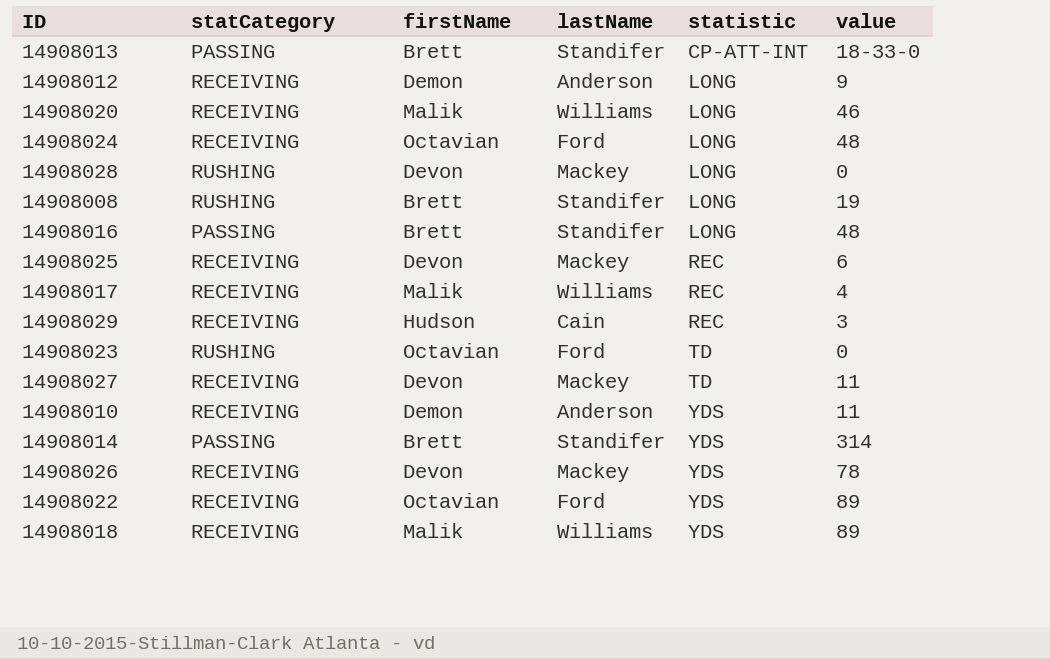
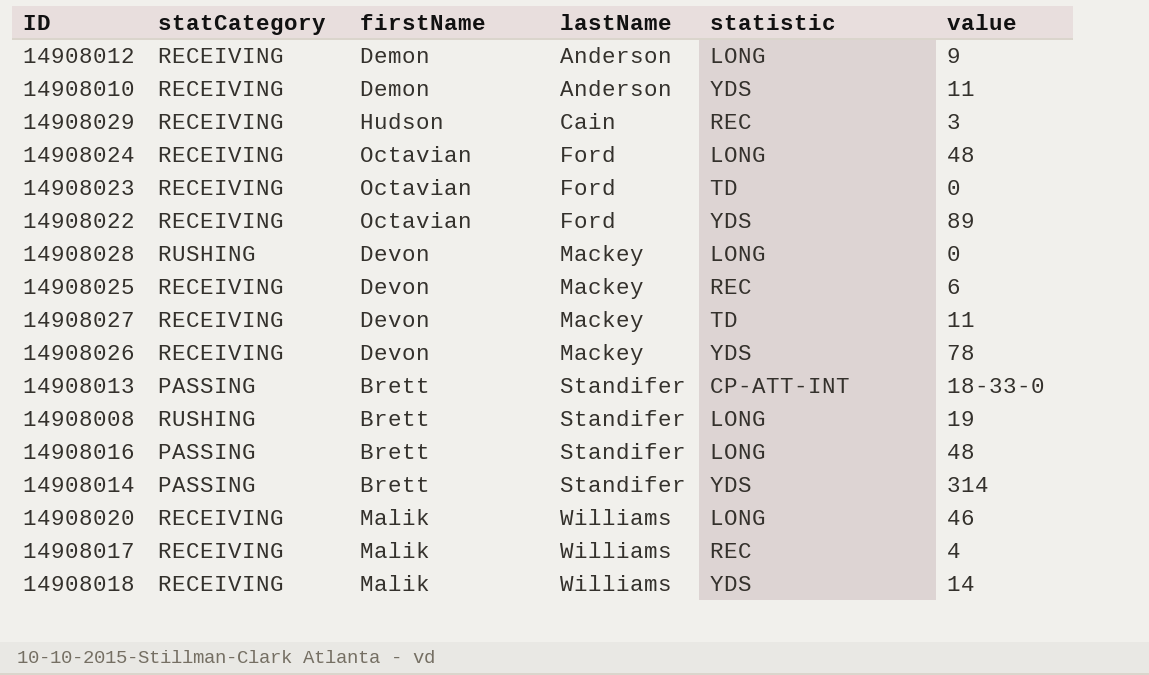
row order: statistic ascending -> lastName ascending
14908023 | statCategory: RUSHING -> RECEIVING
14908018 | value: 89 -> 14

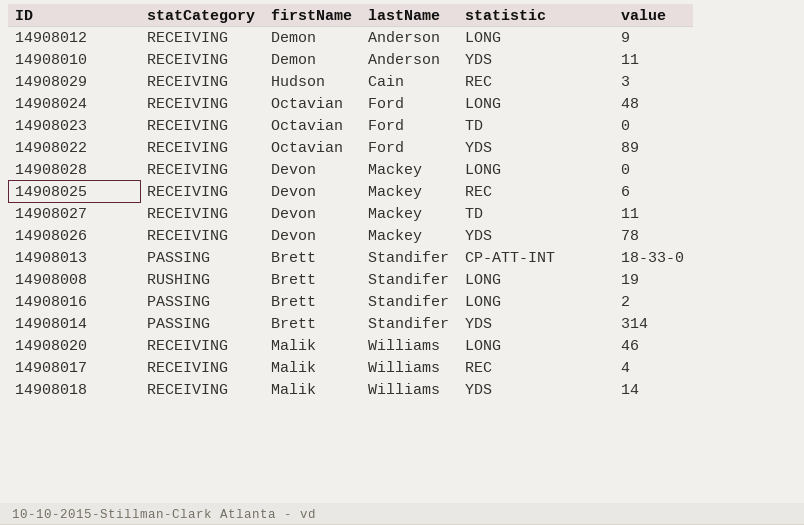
14908028 | statCategory: RUSHING -> RECEIVING
14908016 | value: 48 -> 2

